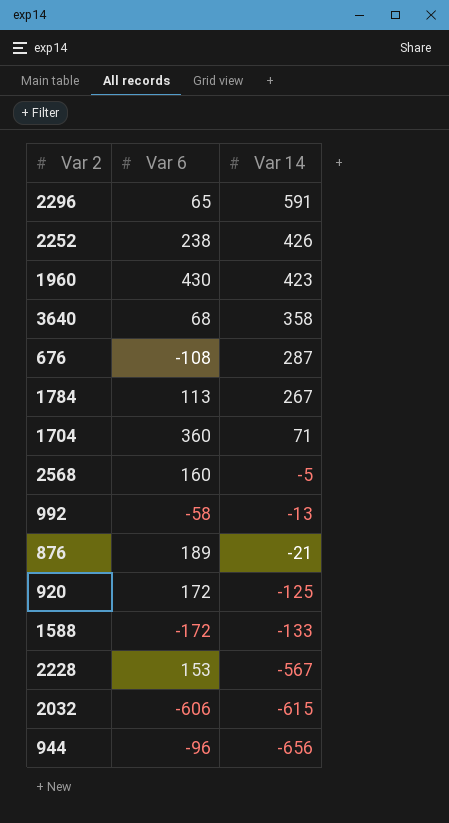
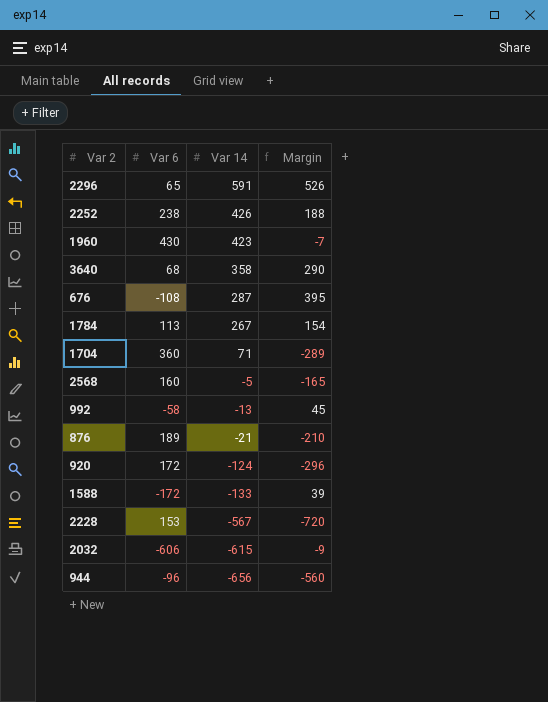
column Margin | formula: none -> [Var 14] - [Var 6]
920 | Var 14: -125 -> -124

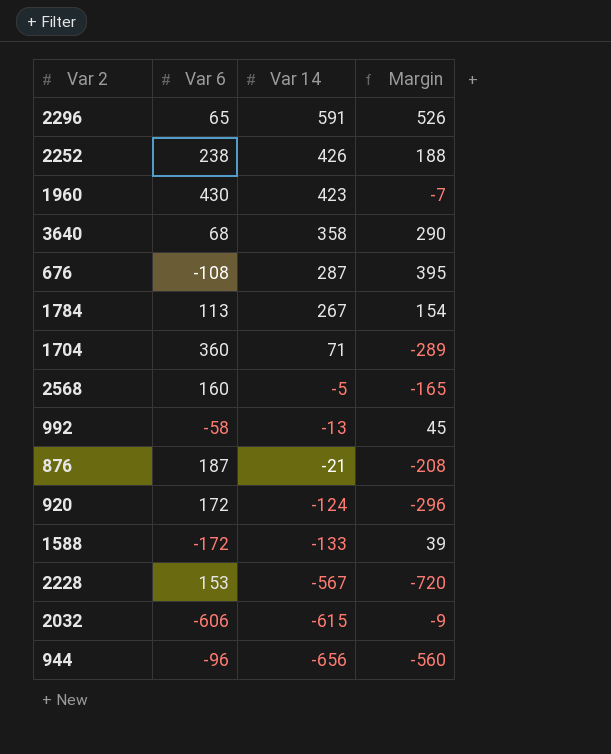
876 | Var 6: 189 -> 187
876 | Margin: -210 -> -208

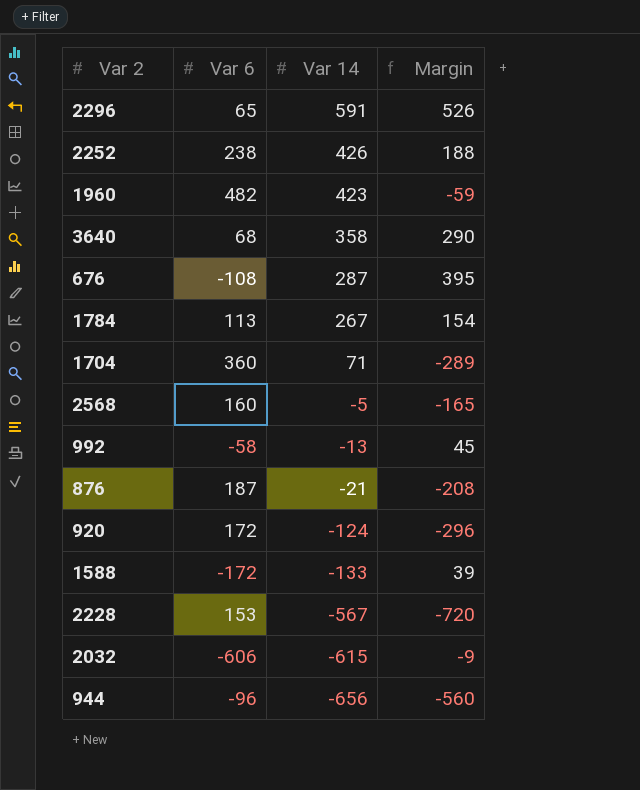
1960 | Var 6: 430 -> 482
1960 | Margin: -7 -> -59

